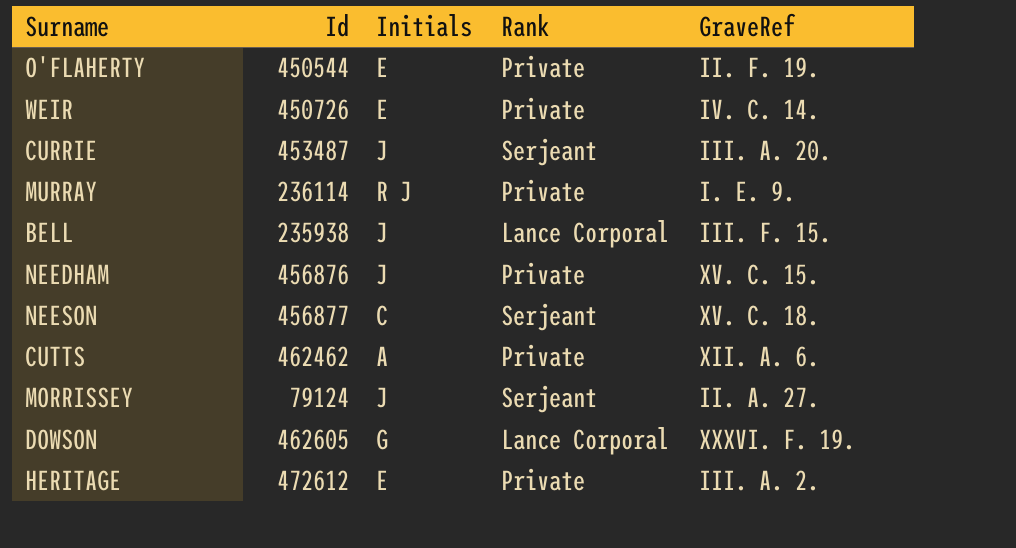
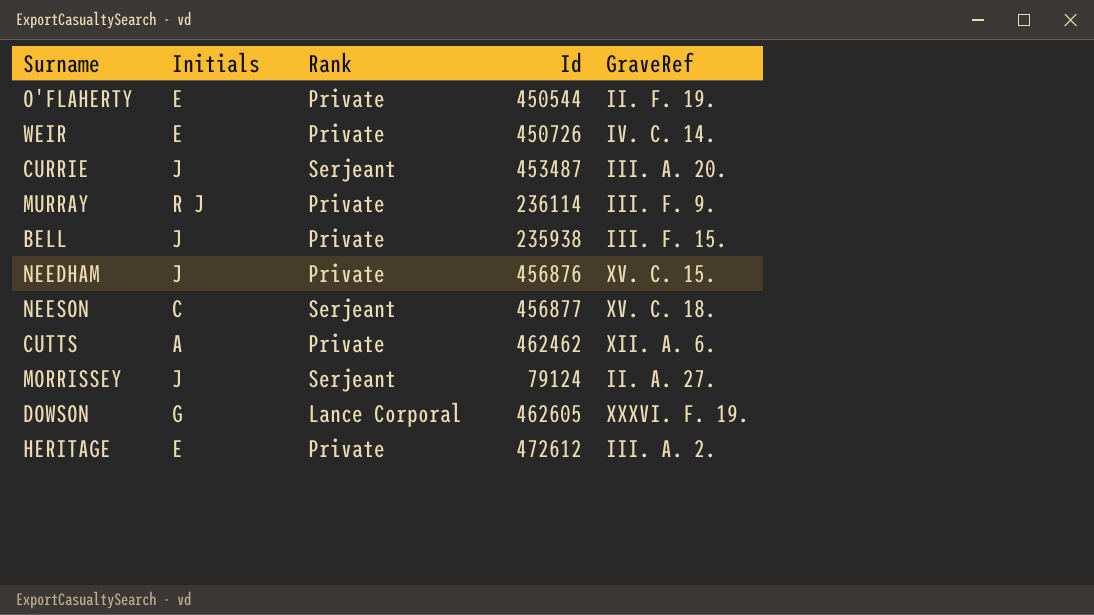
column Id | position: 2 -> 4
MURRAY | GraveRef: I. E. 9. -> III. F. 9.
BELL | Rank: Lance Corporal -> Private

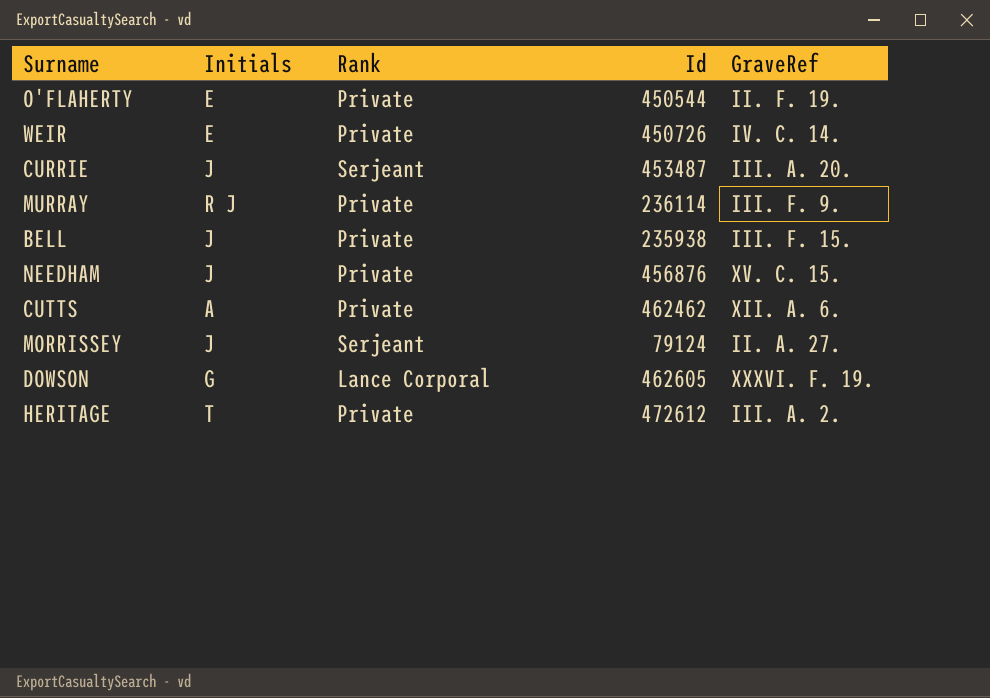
row NEESON: C | Serjeant | 456877 | XV. C. 18. -> none
HERITAGE | Initials: E -> T

